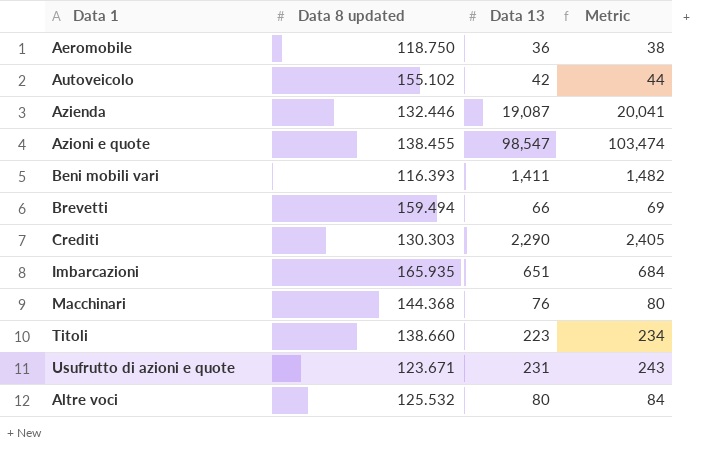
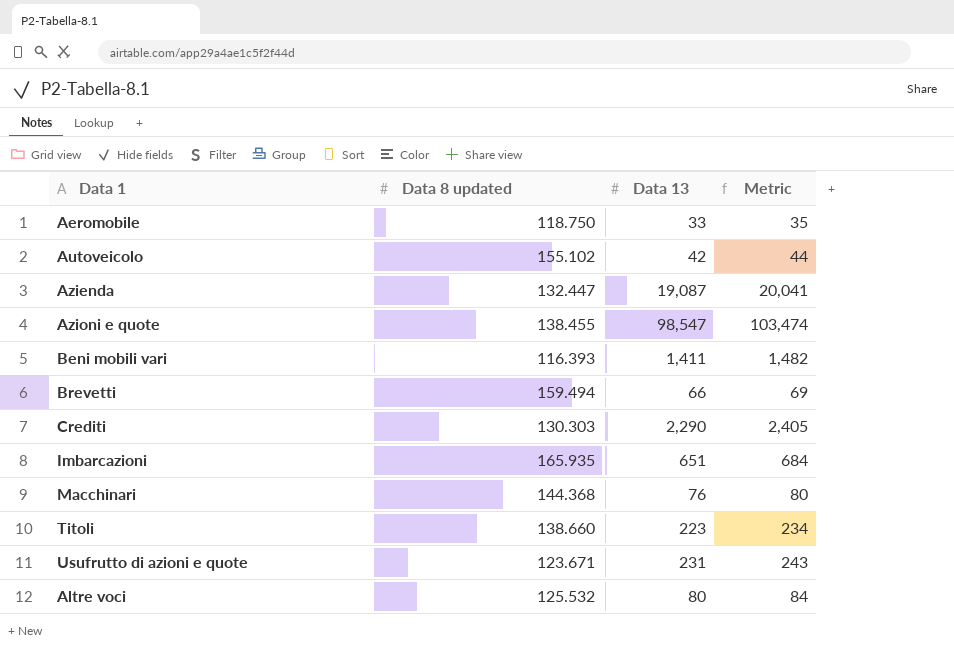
Aeromobile | Data 13: 36 -> 33
Aeromobile | Metric: 38 -> 35
Azienda | Data 8 updated: 132.446 -> 132.447

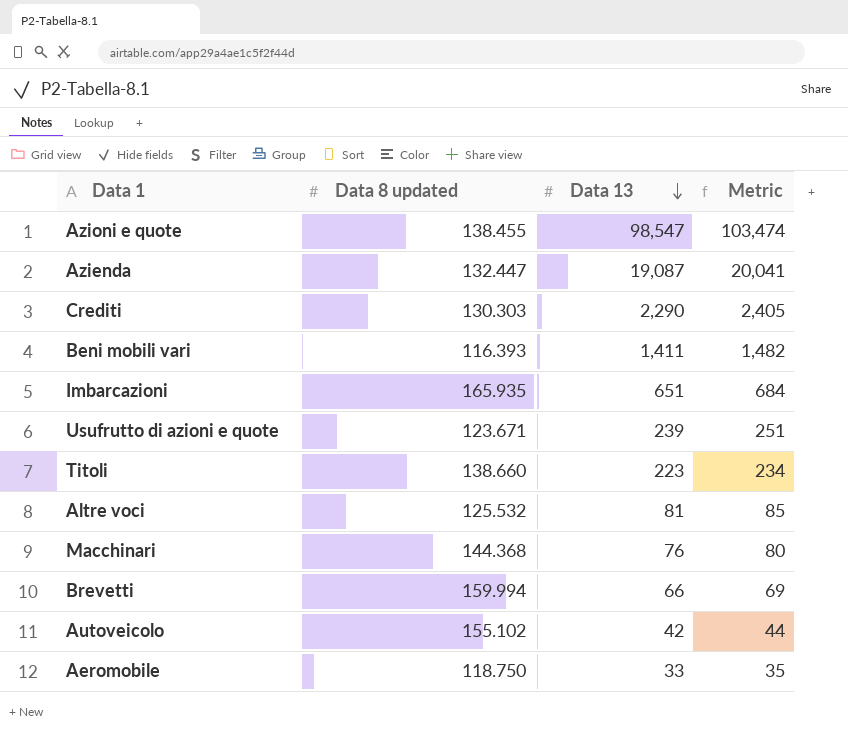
row order: none -> Data 13 descending
Usufrutto di azioni e quote | Data 13: 231 -> 239
Usufrutto di azioni e quote | Metric: 243 -> 251
Altre voci | Data 13: 80 -> 81
Altre voci | Metric: 84 -> 85
Brevetti | Data 8 updated: 159.494 -> 159.994

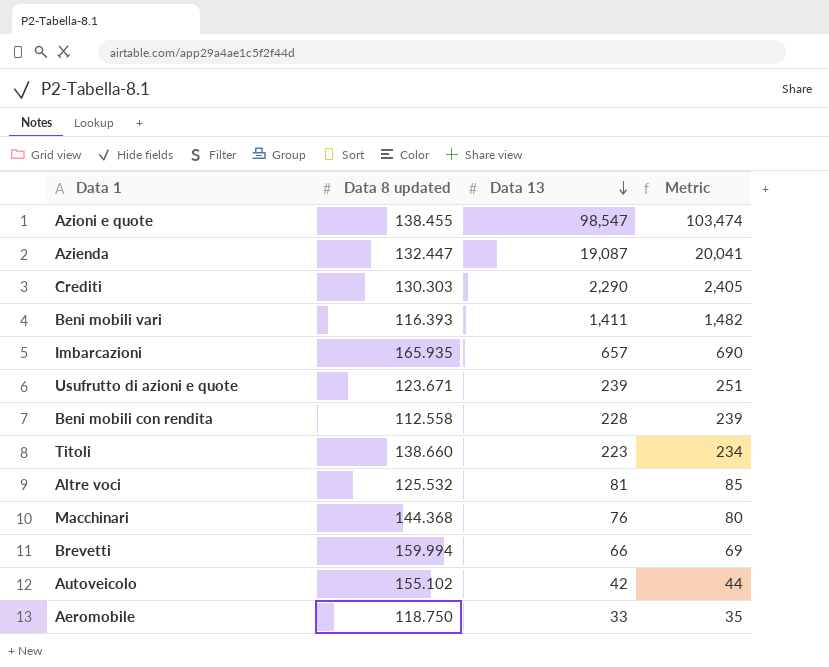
Imbarcazioni | Data 13: 651 -> 657
Imbarcazioni | Metric: 684 -> 690
row Beni mobili con rendita: none -> 112.558 | 228 | 239

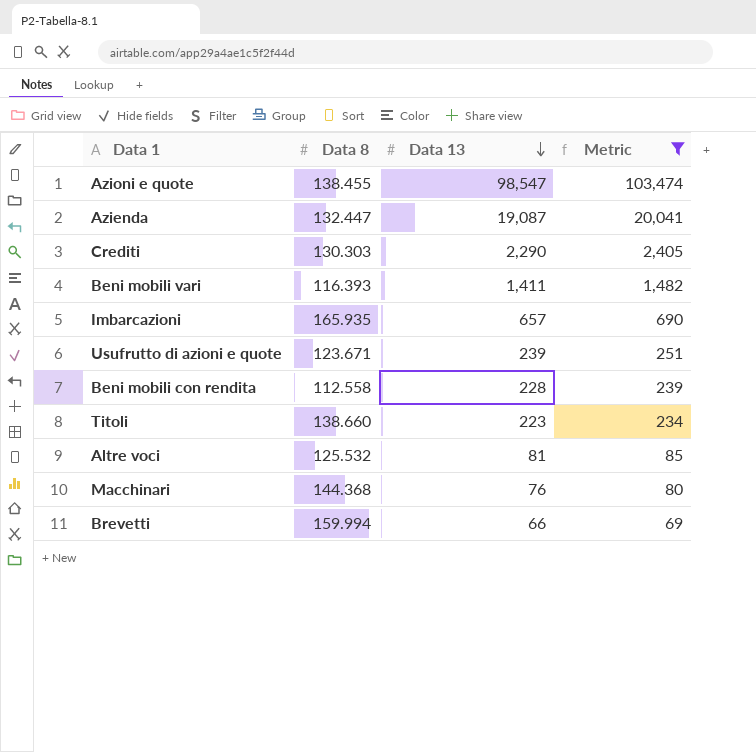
filter: none -> Metric >= 69
column name: Data 8 updated -> Data 8

